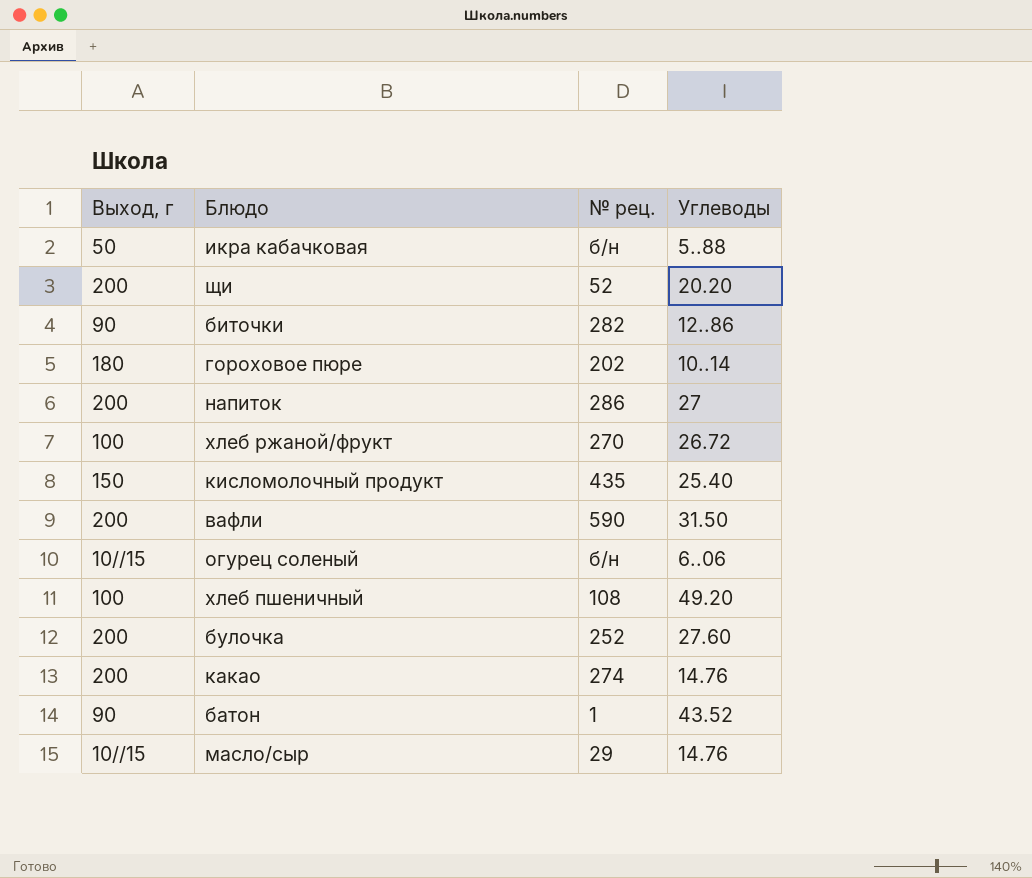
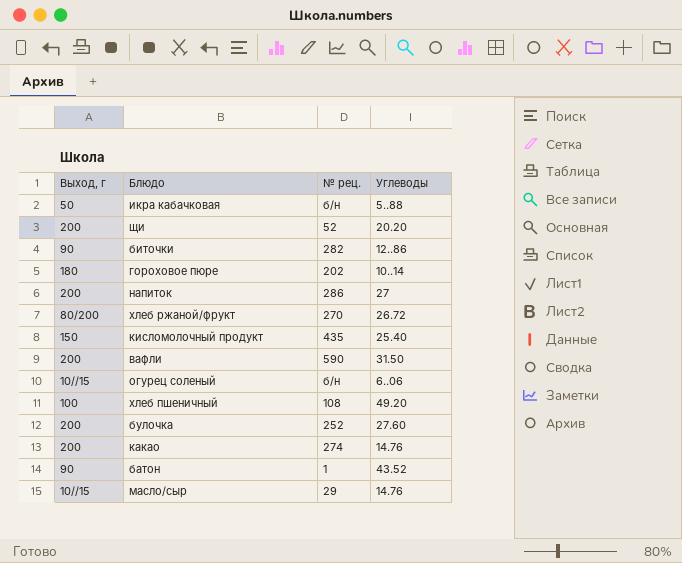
хлеб ржаной/фрукт | Выход, г: 100 -> 80/200

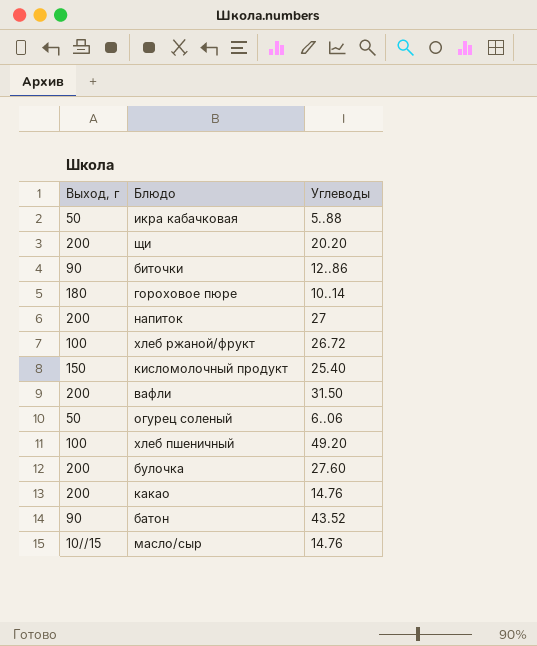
column № рец. | position: 3 -> none
хлеб ржаной/фрукт | Выход, г: 80/200 -> 100
огурец соленый | Выход, г: 10//15 -> 50

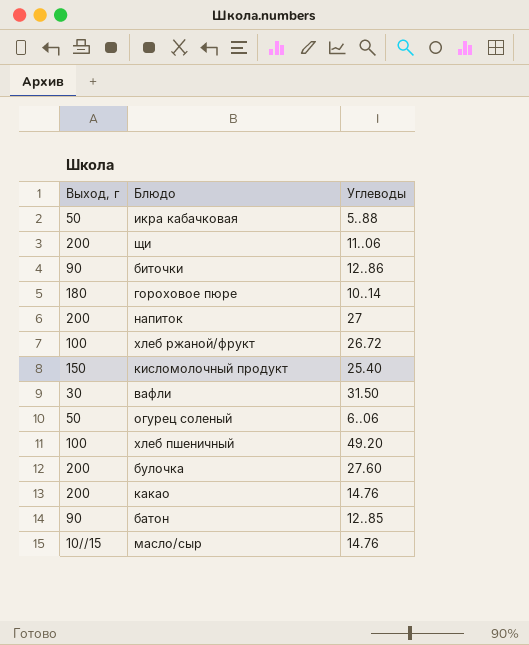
щи | Углеводы: 20.20 -> 11..06
вафли | Выход, г: 200 -> 30
батон | Углеводы: 43.52 -> 12..85

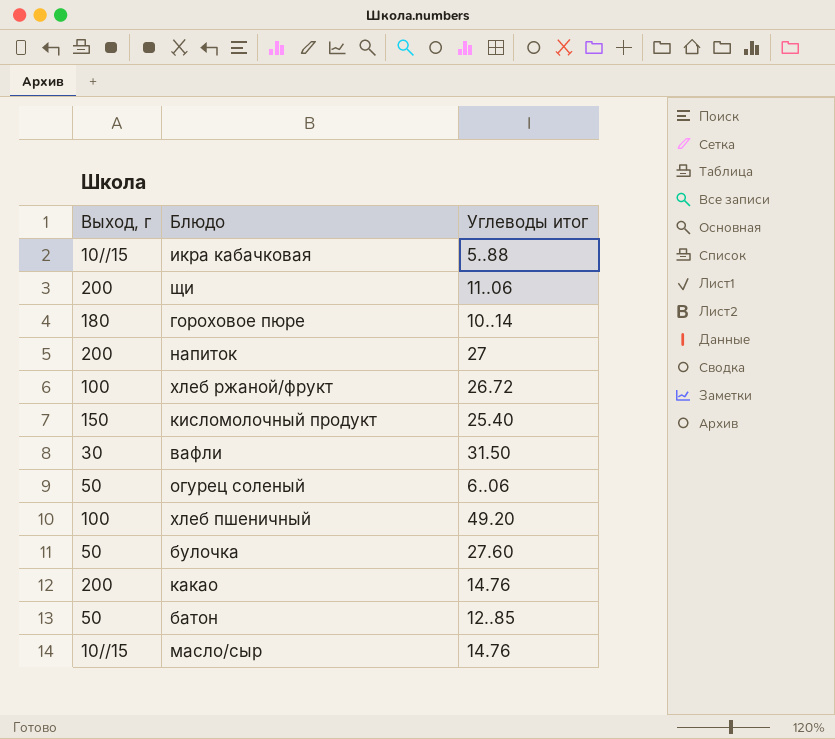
column name: Углеводы -> Углеводы итог
row биточки: 90 | 12..86 -> none
икра кабачковая | Выход, г: 50 -> 10//15
булочка | Выход, г: 200 -> 50
батон | Выход, г: 90 -> 50

